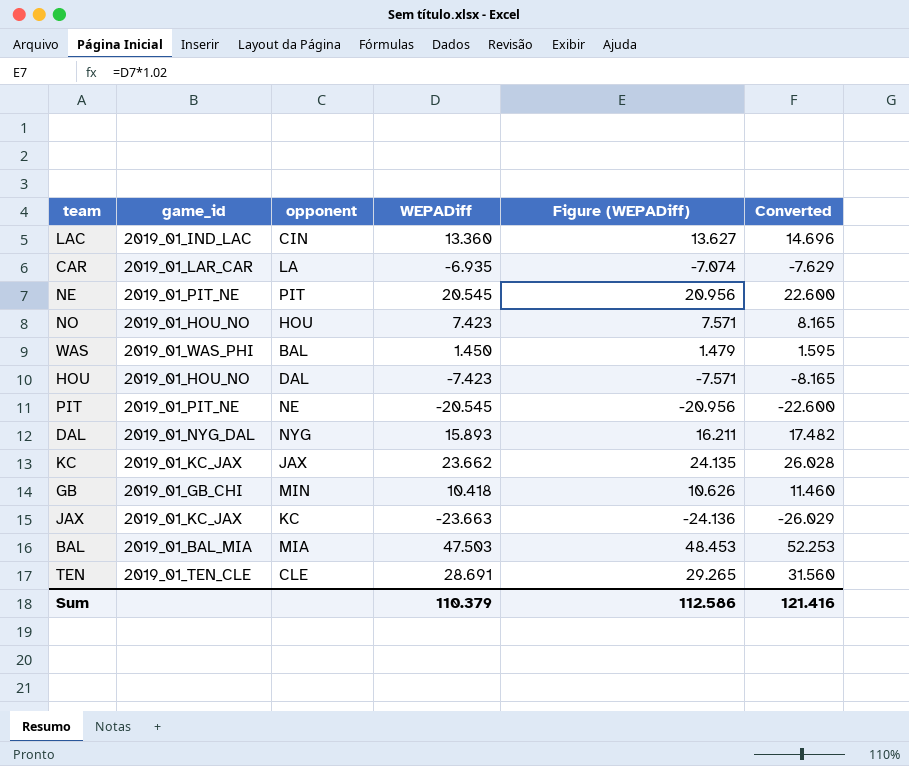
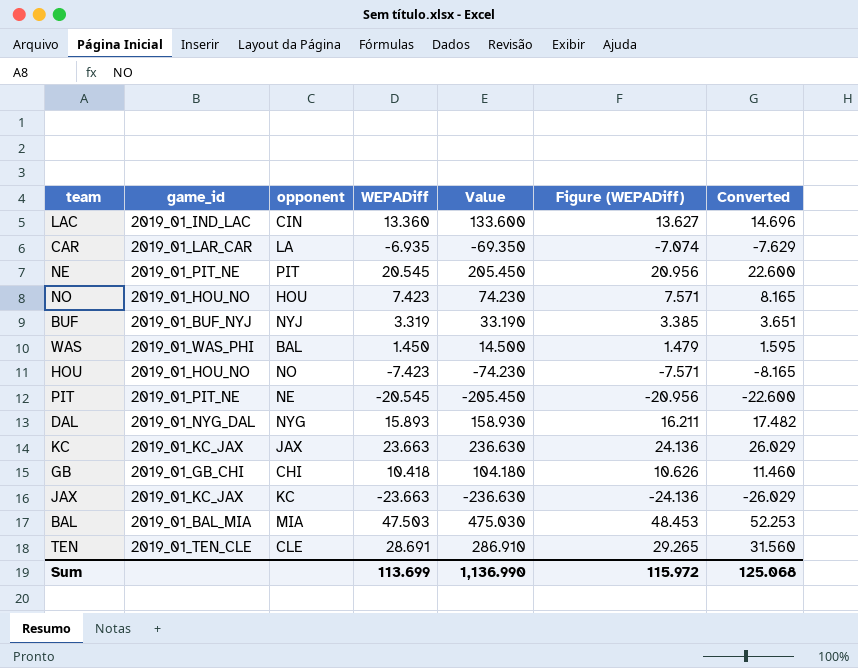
column Value | formula: none -> [WEPADiff] * 10
row BUF: none -> 2019_01_BUF_NYJ | NYJ | 3.319 | 33.190 | 3.385 | 3.651
HOU | opponent: DAL -> NO
KC | WEPADiff: 23.662 -> 23.663
KC | Figure (WEPADiff): 24.135 -> 24.136
KC | Converted: 26.028 -> 26.029
GB | opponent: MIN -> CHI
Sum | WEPADiff: 110.379 -> 113.699
Sum | Figure (WEPADiff): 112.586 -> 115.972
Sum | Converted: 121.416 -> 125.068

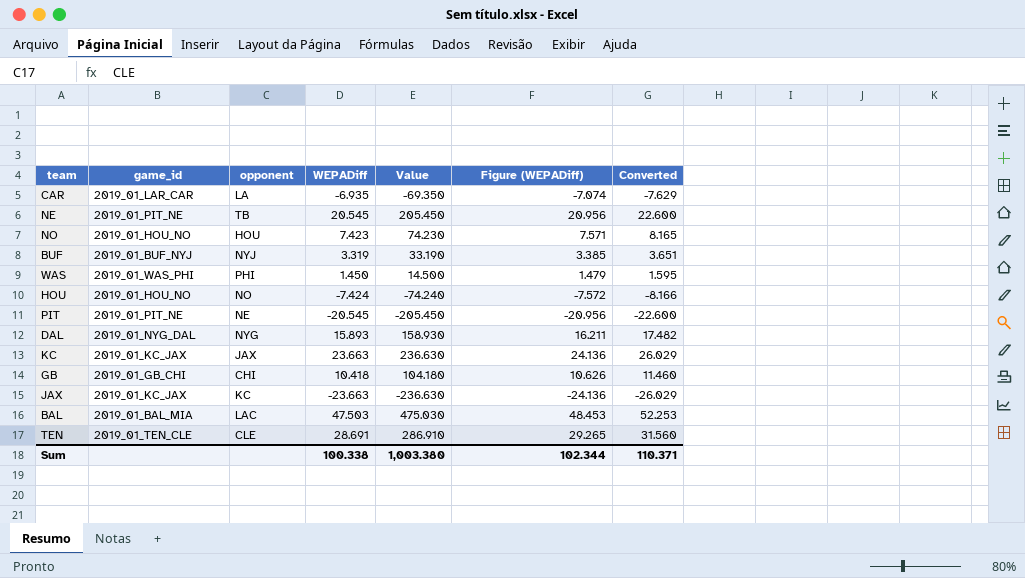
row LAC: 2019_01_IND_LAC | CIN | 13.360 | 133.600 | 13.627 | 14.696 -> none
NE | opponent: PIT -> TB
WAS | opponent: BAL -> PHI
HOU | WEPADiff: -7.423 -> -7.424
HOU | Value: -74.230 -> -74.240
HOU | Figure (WEPADiff): -7.571 -> -7.572
HOU | Converted: -8.165 -> -8.166
BAL | opponent: MIA -> LAC
Sum | WEPADiff: 113.699 -> 100.338
Sum | Value: 1,136.990 -> 1,003.380
Sum | Figure (WEPADiff): 115.972 -> 102.344
Sum | Converted: 125.068 -> 110.371

